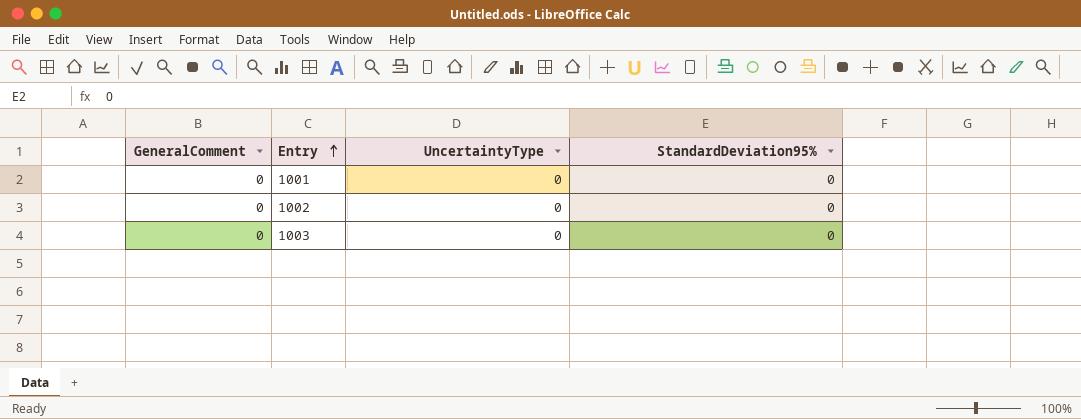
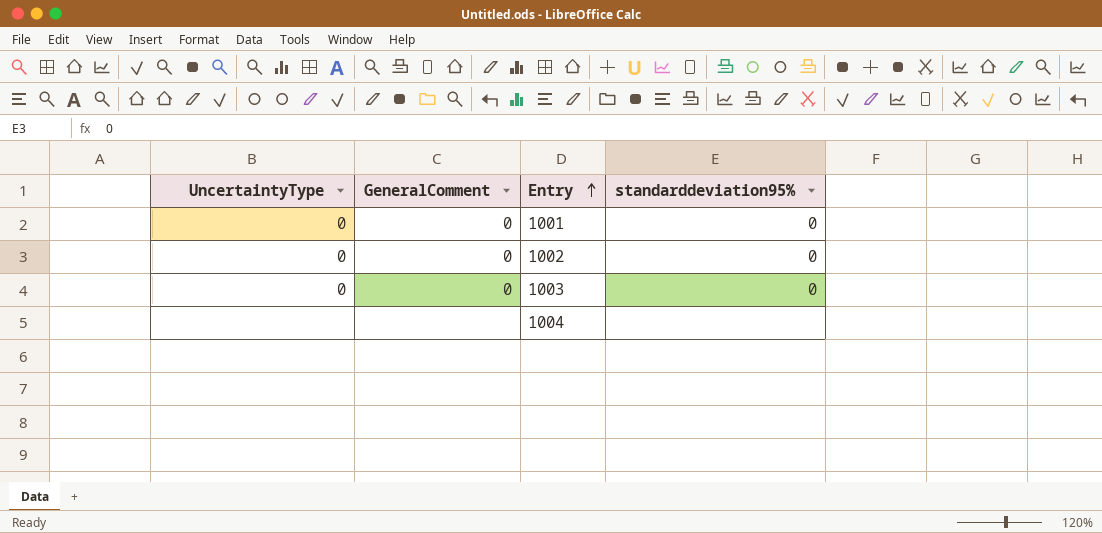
column UncertaintyType | position: 3 -> 1
column name: StandardDeviation95% -> standarddeviation95%
row 1004: none -> none | none | none

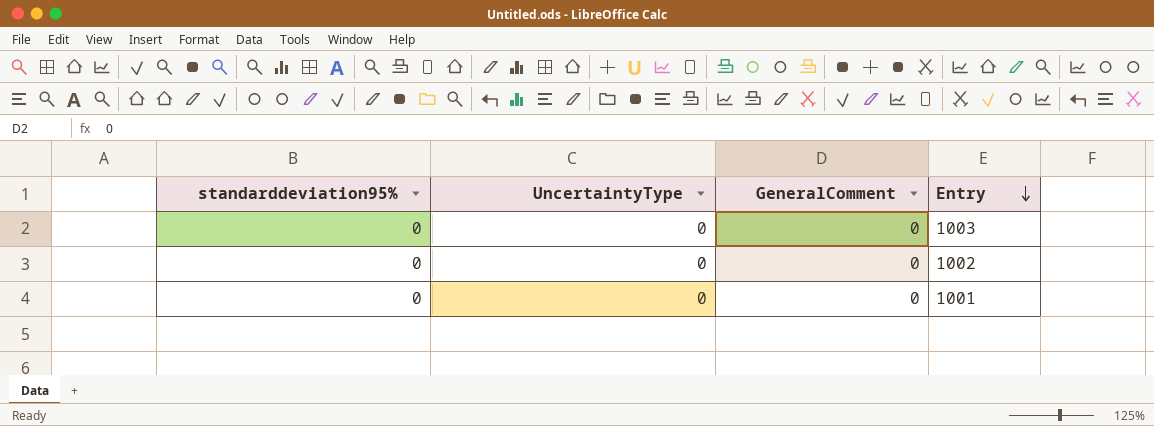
row order: Entry ascending -> Entry descending
column standarddeviation95% | position: 4 -> 1
row 1004: none | none | none -> none

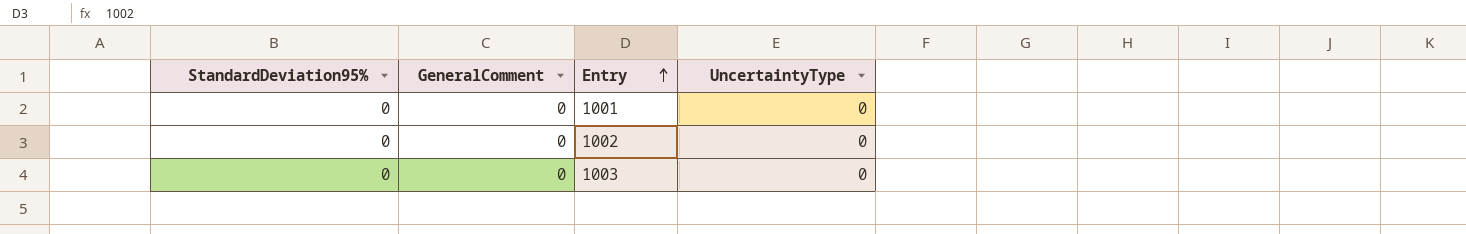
row order: Entry descending -> Entry ascending
column name: standarddeviation95% -> StandardDeviation95%
column UncertaintyType | position: 2 -> 4

